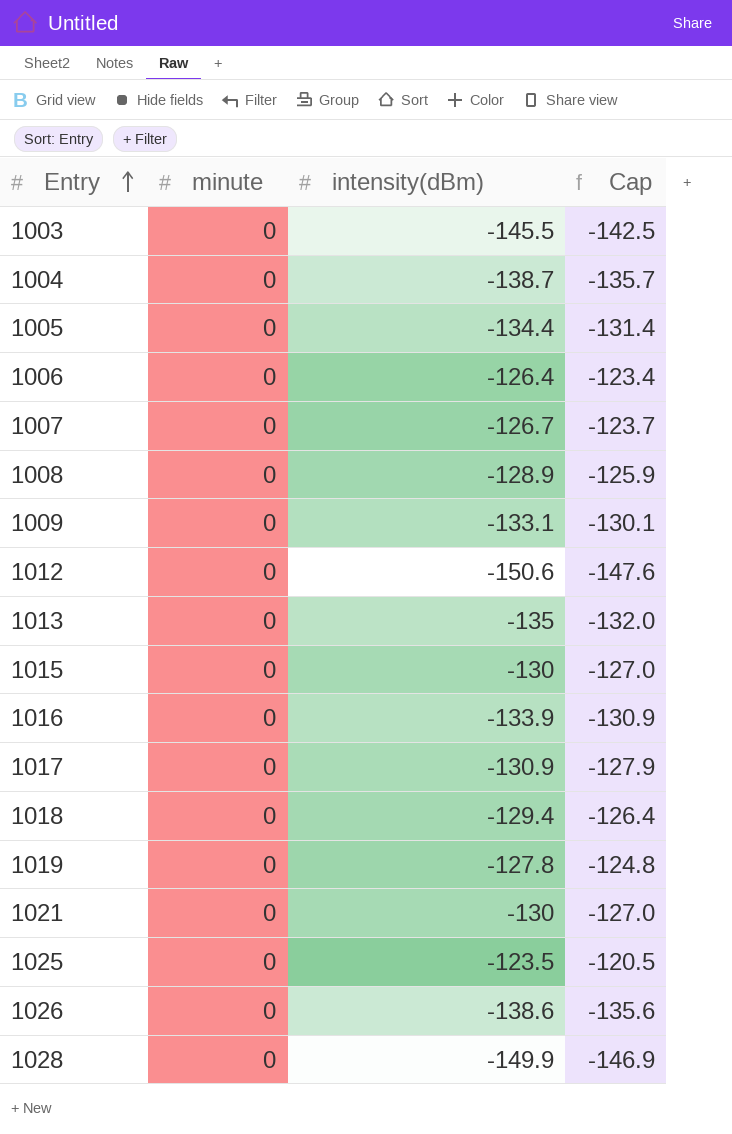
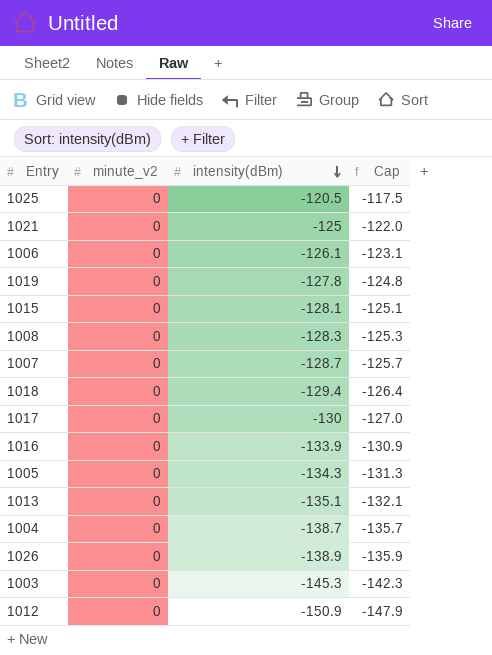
row order: Entry ascending -> intensity(dBm) descending
column name: minute -> minute_v2
row 1009: 0 | -133.1 | -130.1 -> none
row 1028: 0 | -149.9 | -146.9 -> none
1025 | intensity(dBm): -123.5 -> -120.5
1025 | Cap: -120.5 -> -117.5
1021 | intensity(dBm): -130 -> -125
1021 | Cap: -127.0 -> -122.0
1006 | intensity(dBm): -126.4 -> -126.1
1006 | Cap: -123.4 -> -123.1
1015 | intensity(dBm): -130 -> -128.1
1015 | Cap: -127.0 -> -125.1
1008 | intensity(dBm): -128.9 -> -128.3
1008 | Cap: -125.9 -> -125.3
1007 | intensity(dBm): -126.7 -> -128.7
1007 | Cap: -123.7 -> -125.7
1017 | intensity(dBm): -130.9 -> -130
1017 | Cap: -127.9 -> -127.0
1005 | intensity(dBm): -134.4 -> -134.3
1005 | Cap: -131.4 -> -131.3
1013 | intensity(dBm): -135 -> -135.1
1013 | Cap: -132.0 -> -132.1
1026 | intensity(dBm): -138.6 -> -138.9
1026 | Cap: -135.6 -> -135.9
1003 | intensity(dBm): -145.5 -> -145.3
1003 | Cap: -142.5 -> -142.3
1012 | intensity(dBm): -150.6 -> -150.9
1012 | Cap: -147.6 -> -147.9

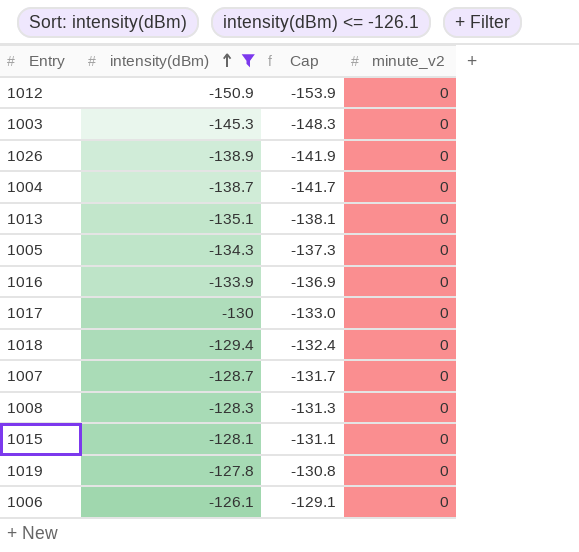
filter: none -> intensity(dBm) <= -126.1
row order: intensity(dBm) descending -> intensity(dBm) ascending
column Cap | formula: [intensity(dBm)] + 3 -> [intensity(dBm)] - 3
column minute_v2 | position: 2 -> 4

